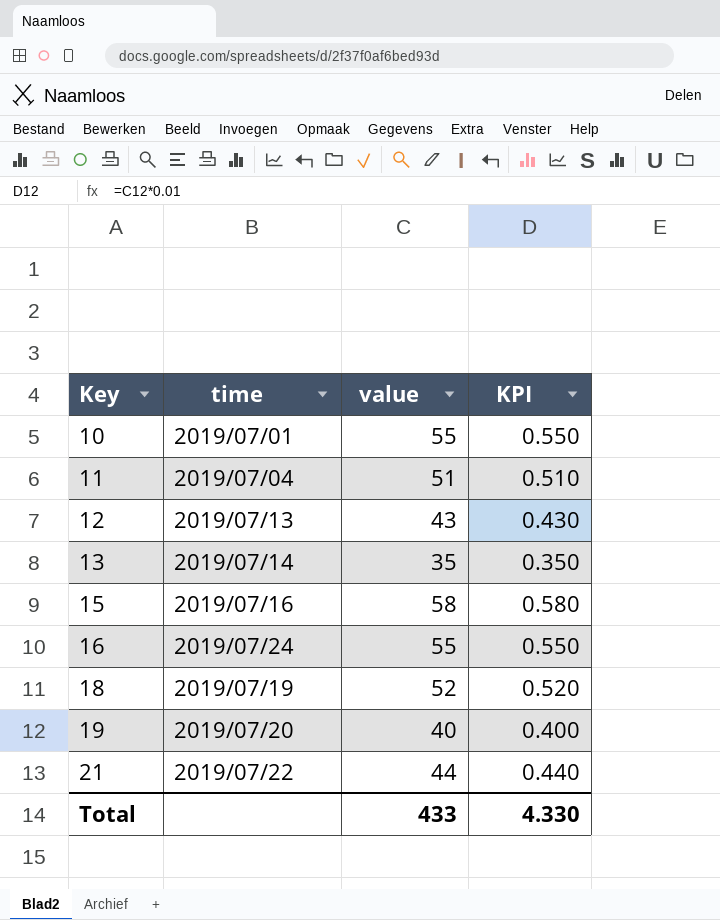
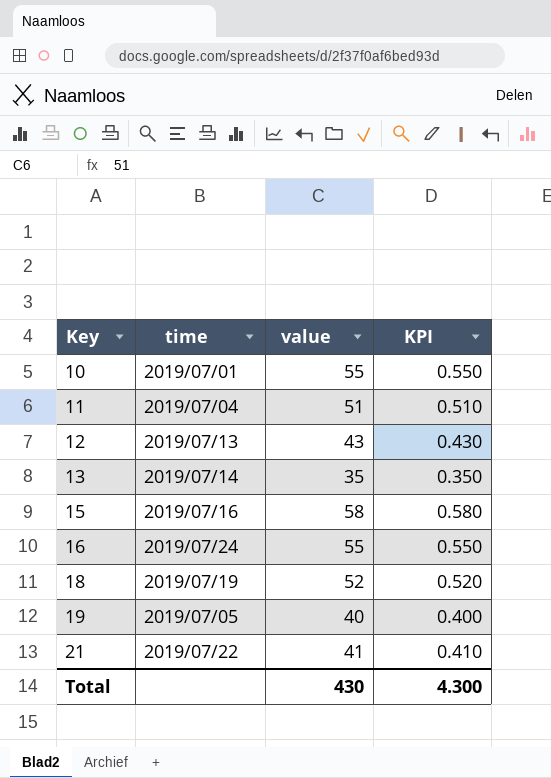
19 | time: 2019/07/20 -> 2019/07/05
21 | value: 44 -> 41
21 | KPI: 0.440 -> 0.410
Total | value: 433 -> 430
Total | KPI: 4.330 -> 4.300

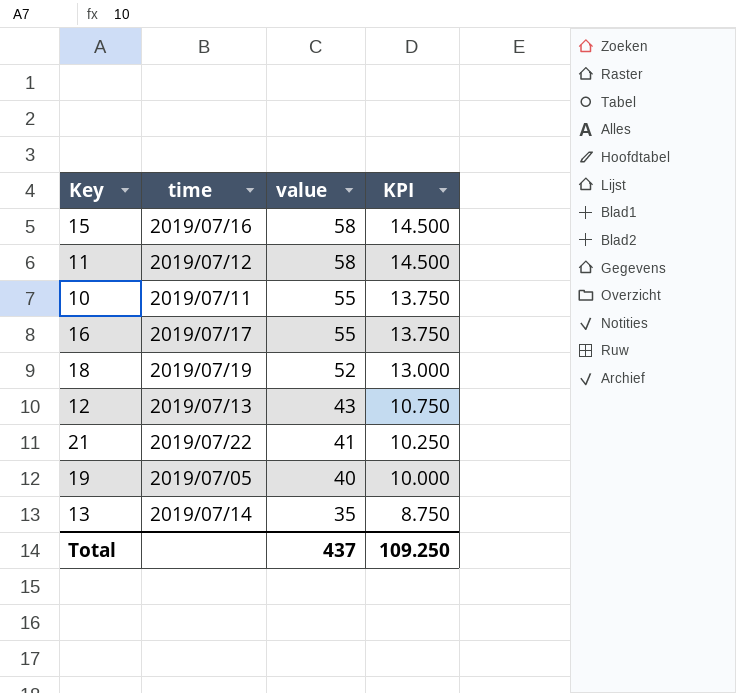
row order: Key ascending -> value descending
column KPI | formula: [value] * 0.01 -> [value] * 0.25
11 | time: 2019/07/04 -> 2019/07/12
11 | value: 51 -> 58
10 | time: 2019/07/01 -> 2019/07/11
16 | time: 2019/07/24 -> 2019/07/17
Total | value: 430 -> 437
Total | KPI: 4.300 -> 109.250

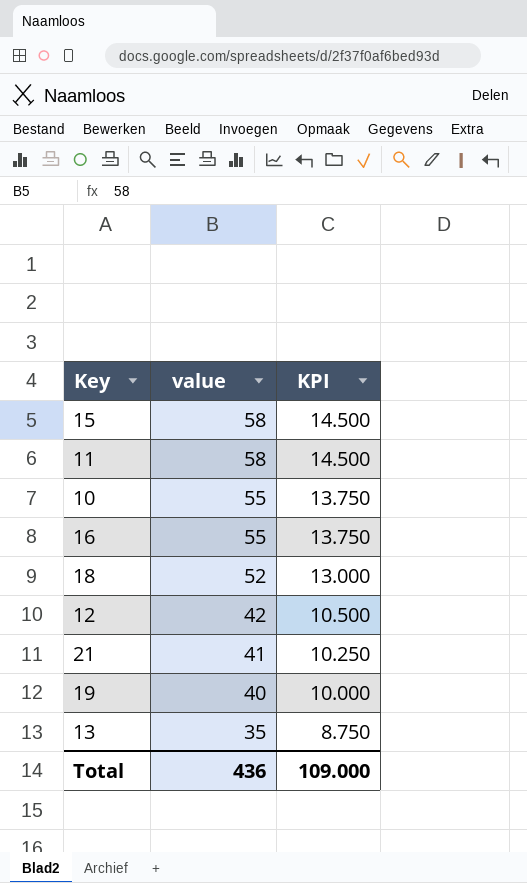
column time | position: 2 -> none
12 | value: 43 -> 42
12 | KPI: 10.750 -> 10.500
Total | value: 437 -> 436
Total | KPI: 109.250 -> 109.000

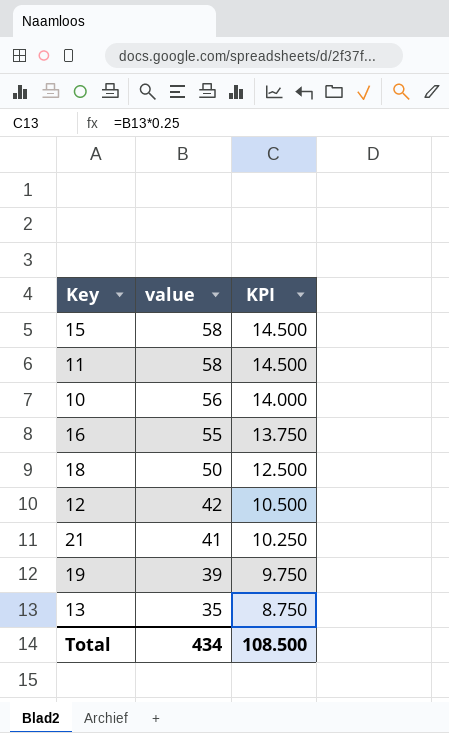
10 | value: 55 -> 56
10 | KPI: 13.750 -> 14.000
18 | value: 52 -> 50
18 | KPI: 13.000 -> 12.500
19 | value: 40 -> 39
19 | KPI: 10.000 -> 9.750
Total | value: 436 -> 434
Total | KPI: 109.000 -> 108.500

